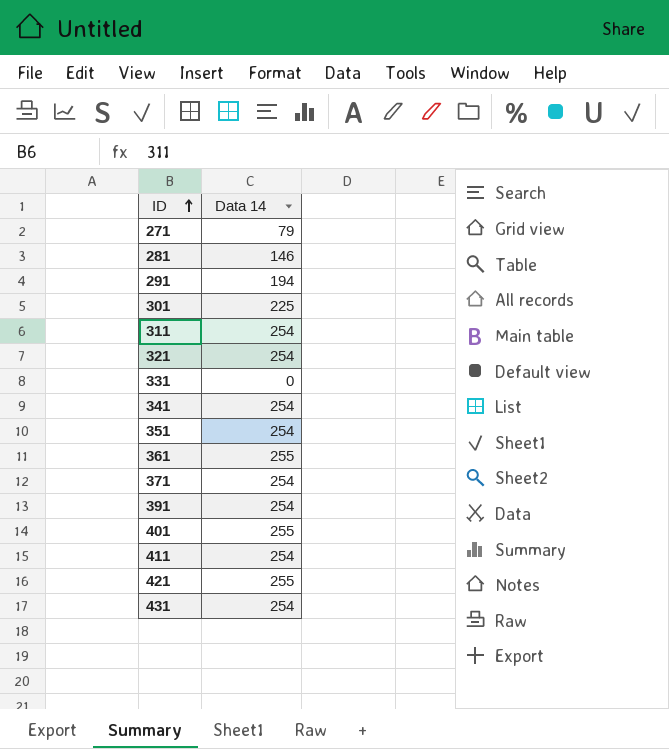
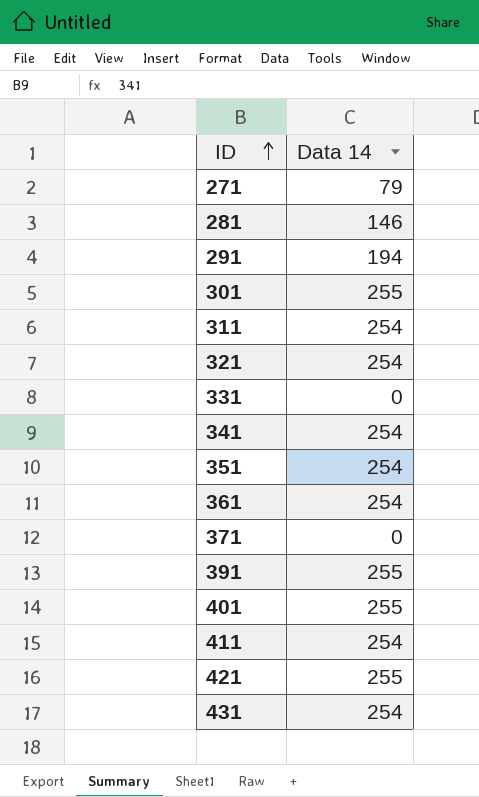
301 | Data 14: 225 -> 255
361 | Data 14: 255 -> 254
371 | Data 14: 254 -> 0
391 | Data 14: 254 -> 255

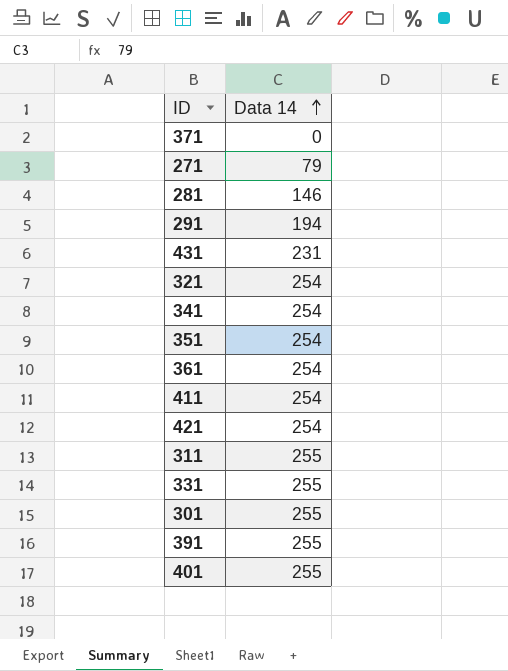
row order: ID ascending -> Data 14 ascending
431 | Data 14: 254 -> 231
421 | Data 14: 255 -> 254
311 | Data 14: 254 -> 255
331 | Data 14: 0 -> 255

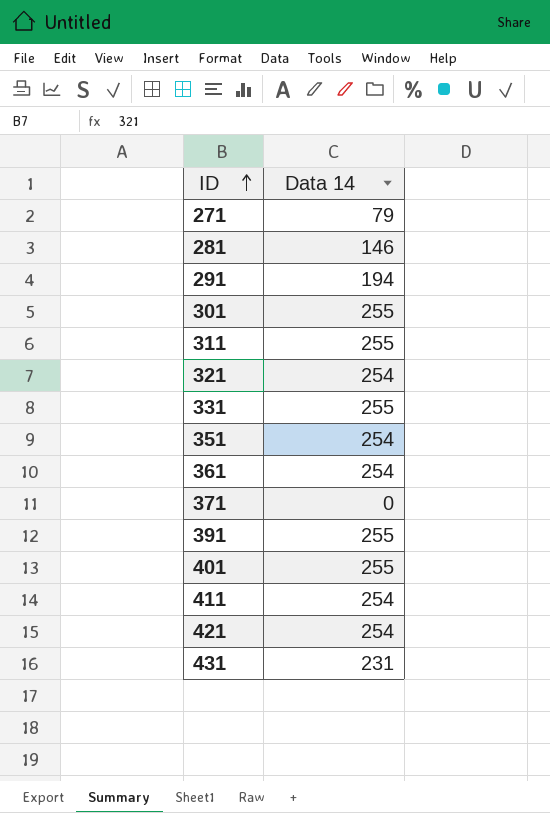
row order: Data 14 ascending -> ID ascending
row 341: 254 -> none

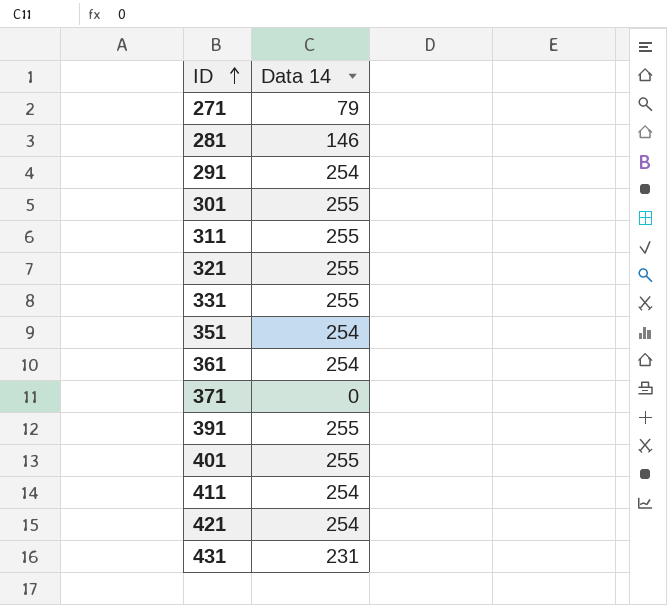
291 | Data 14: 194 -> 254
321 | Data 14: 254 -> 255

